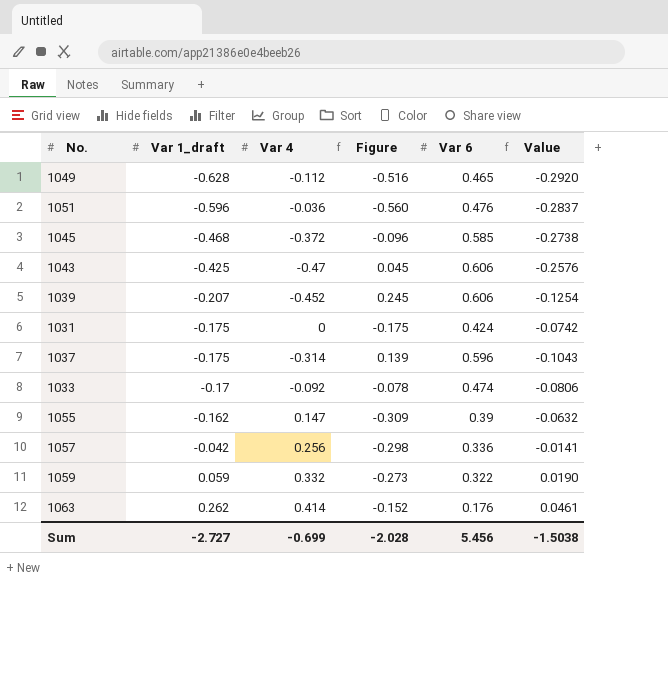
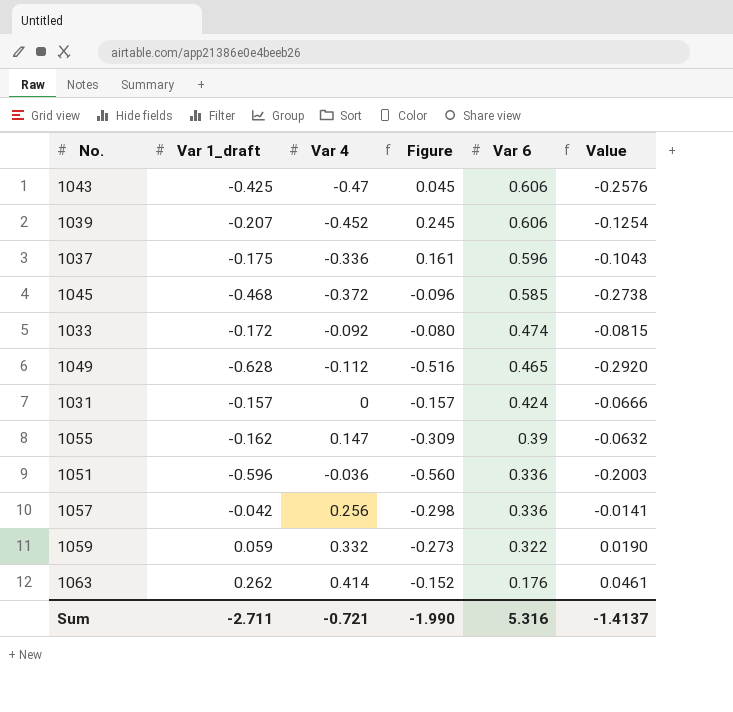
row order: Var 1_draft ascending -> Var 6 descending
1037 | Var 4: -0.314 -> -0.336
1037 | Figure: 0.139 -> 0.161
1033 | Var 1_draft: -0.17 -> -0.172
1033 | Figure: -0.078 -> -0.080
1033 | Value: -0.0806 -> -0.0815
1031 | Var 1_draft: -0.175 -> -0.157
1031 | Figure: -0.175 -> -0.157
1031 | Value: -0.0742 -> -0.0666
1051 | Var 6: 0.476 -> 0.336
1051 | Value: -0.2837 -> -0.2003
Sum | Var 1_draft: -2.727 -> -2.711
Sum | Var 4: -0.699 -> -0.721
Sum | Figure: -2.028 -> -1.990
Sum | Var 6: 5.456 -> 5.316
Sum | Value: -1.5038 -> -1.4137

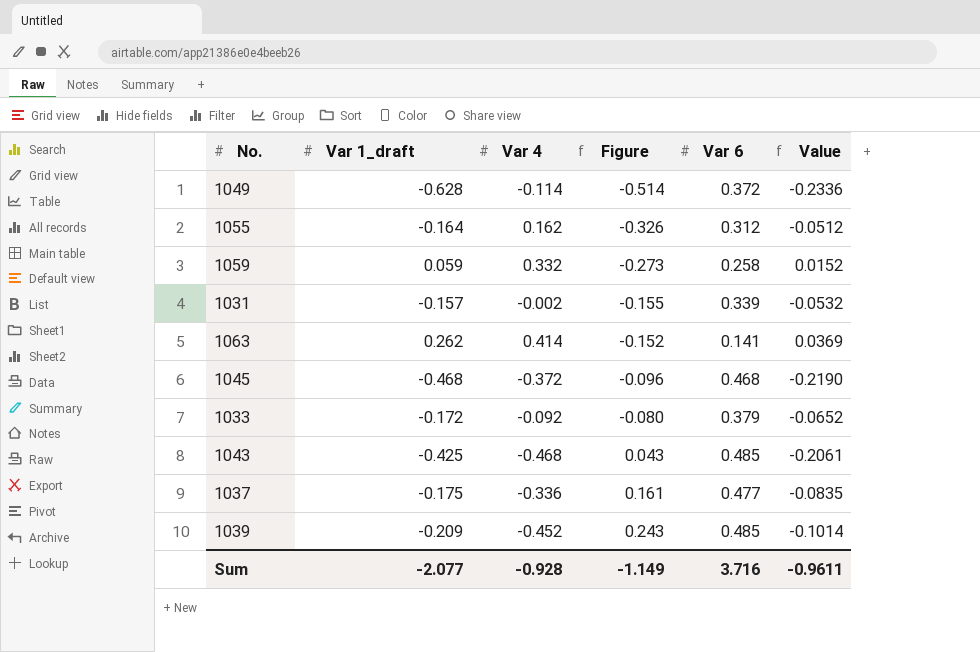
row order: Var 6 descending -> Figure ascending
row 1051: -0.596 | -0.036 | -0.560 | 0.336 | -0.2003 -> none
row 1057: -0.042 | 0.256 | -0.298 | 0.336 | -0.0141 -> none
1049 | Var 4: -0.112 -> -0.114
1049 | Figure: -0.516 -> -0.514
1049 | Var 6: 0.465 -> 0.372
1049 | Value: -0.2920 -> -0.2336
1055 | Var 1_draft: -0.162 -> -0.164
1055 | Var 4: 0.147 -> 0.162
1055 | Figure: -0.309 -> -0.326
1055 | Var 6: 0.39 -> 0.312
1055 | Value: -0.0632 -> -0.0512
1059 | Var 6: 0.322 -> 0.258
1059 | Value: 0.0190 -> 0.0152
1031 | Var 4: 0 -> -0.002
1031 | Figure: -0.157 -> -0.155
1031 | Var 6: 0.424 -> 0.339
1031 | Value: -0.0666 -> -0.0532
1063 | Var 6: 0.176 -> 0.141
1063 | Value: 0.0461 -> 0.0369
1045 | Var 6: 0.585 -> 0.468
1045 | Value: -0.2738 -> -0.2190
1033 | Var 6: 0.474 -> 0.379
1033 | Value: -0.0815 -> -0.0652
1043 | Var 4: -0.47 -> -0.468
1043 | Figure: 0.045 -> 0.043
1043 | Var 6: 0.606 -> 0.485
1043 | Value: -0.2576 -> -0.2061
1037 | Var 6: 0.596 -> 0.477
1037 | Value: -0.1043 -> -0.0835
1039 | Var 1_draft: -0.207 -> -0.209
1039 | Figure: 0.245 -> 0.243
1039 | Var 6: 0.606 -> 0.485
1039 | Value: -0.1254 -> -0.1014
Sum | Var 1_draft: -2.711 -> -2.077
Sum | Var 4: -0.721 -> -0.928
Sum | Figure: -1.990 -> -1.149
Sum | Var 6: 5.316 -> 3.716
Sum | Value: -1.4137 -> -0.9611

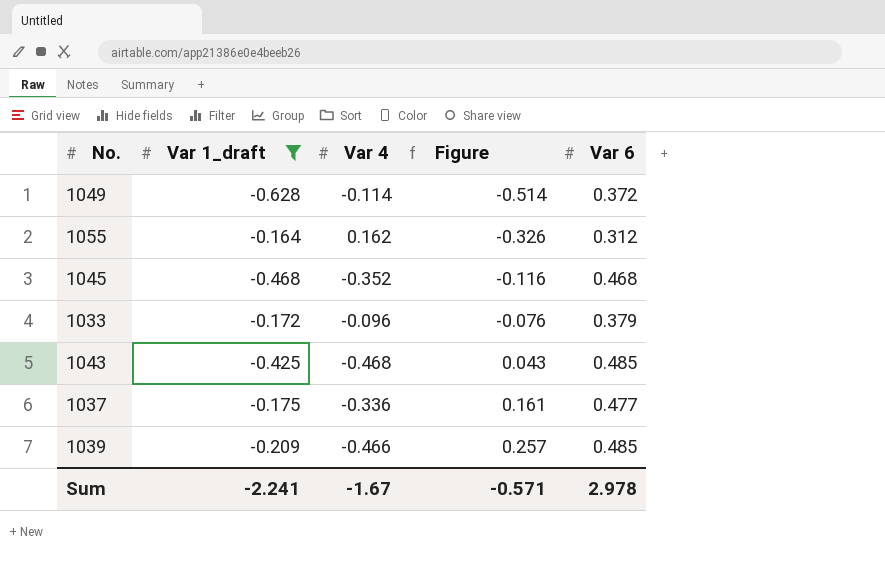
filter: none -> Var 1_draft <= -0.164
column Value | formula: [Var 1_draft] * [Var 6] -> none
1045 | Var 4: -0.372 -> -0.352
1045 | Figure: -0.096 -> -0.116
1033 | Var 4: -0.092 -> -0.096
1033 | Figure: -0.080 -> -0.076
1039 | Var 4: -0.452 -> -0.466
1039 | Figure: 0.243 -> 0.257
Sum | Var 1_draft: -2.077 -> -2.241
Sum | Var 4: -0.928 -> -1.67
Sum | Figure: -1.149 -> -0.571
Sum | Var 6: 3.716 -> 2.978

